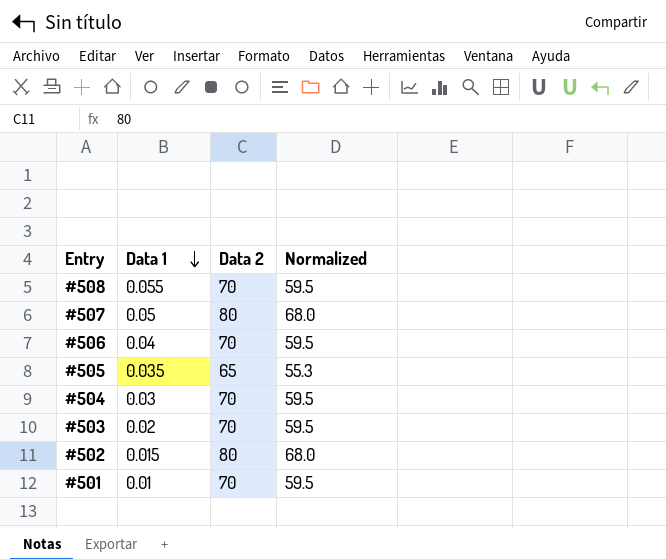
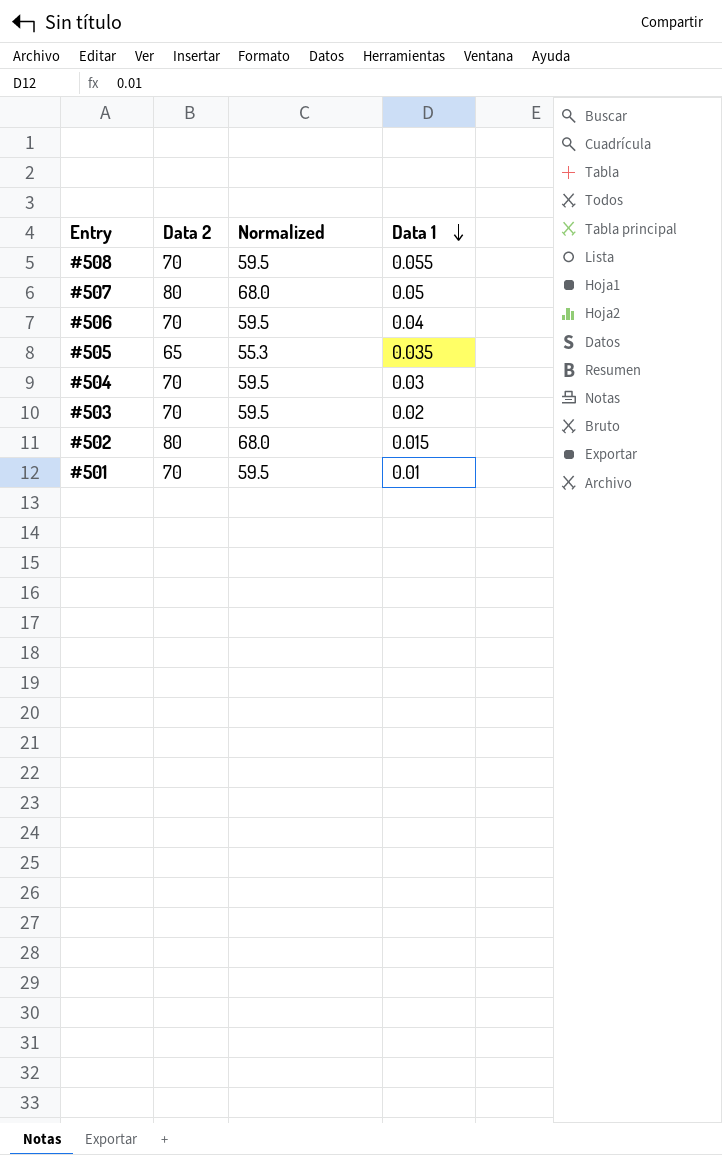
column Data 1 | position: 2 -> 4

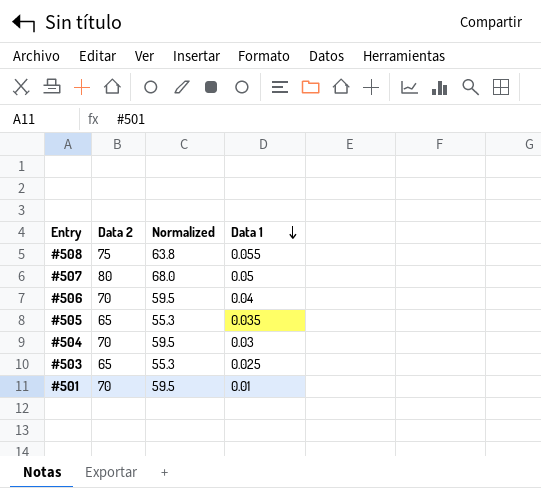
row #502: 80 | 68.0 | 0.015 -> none
#508 | Data 2: 70 -> 75
#508 | Normalized: 59.5 -> 63.8
#503 | Data 2: 70 -> 65
#503 | Normalized: 59.5 -> 55.3
#503 | Data 1: 0.02 -> 0.025

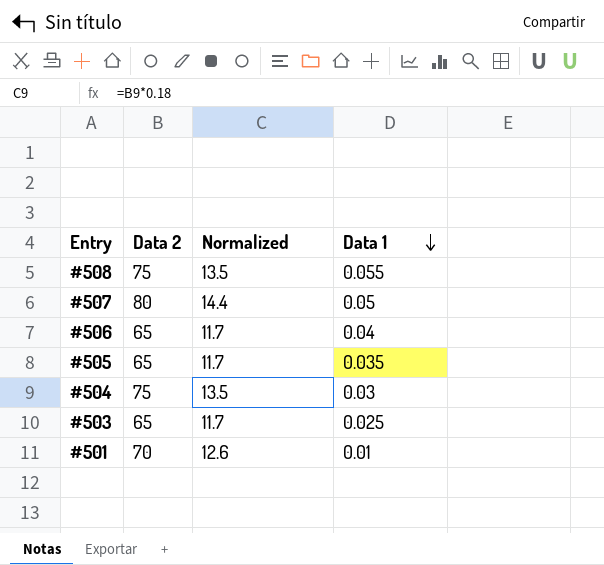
column Normalized | formula: [Data 2] * 0.85 -> [Data 2] * 0.18
#506 | Data 2: 70 -> 65
#504 | Data 2: 70 -> 75

